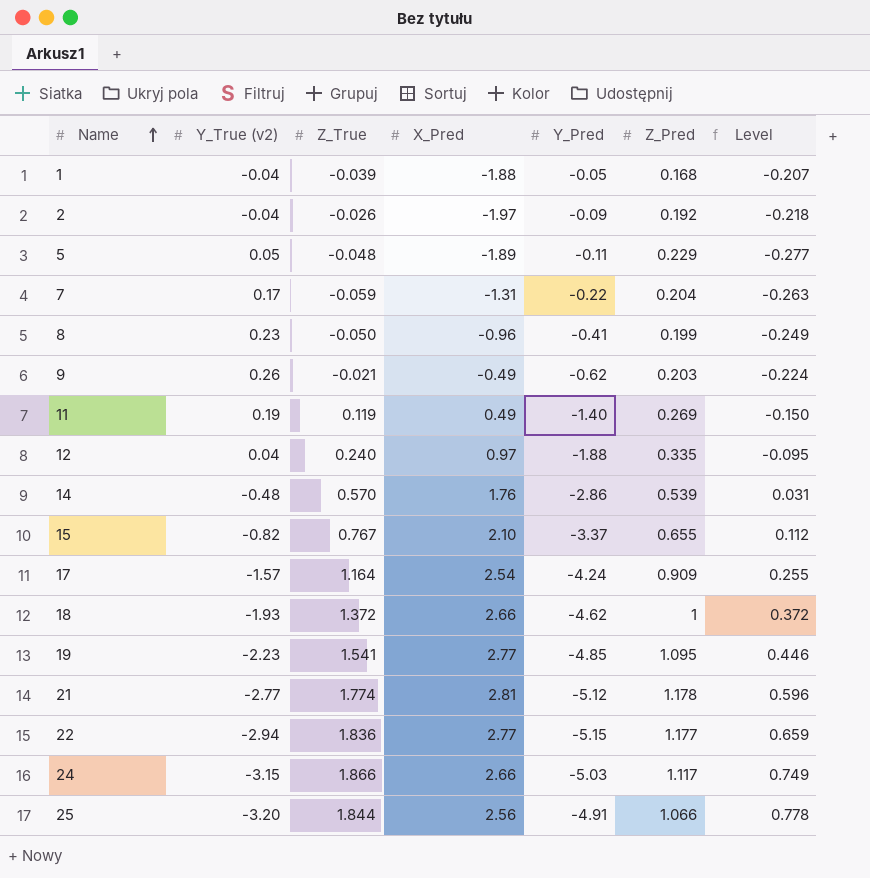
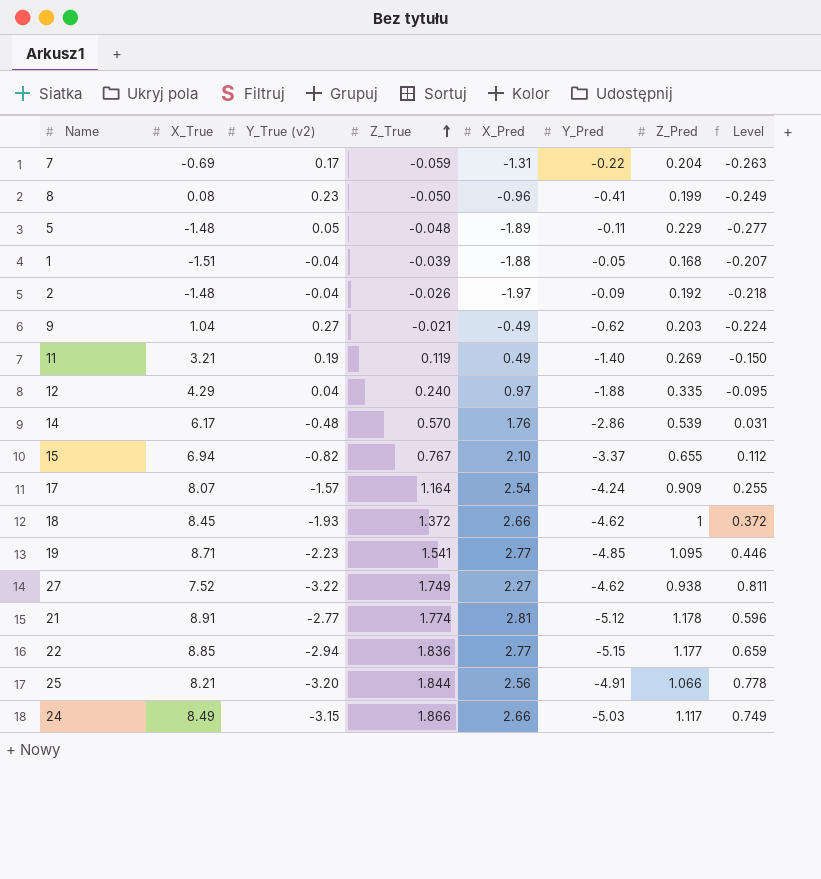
row order: Name ascending -> Z_True ascending
column X_True | position: none -> 2
9 | Y_True (v2): 0.26 -> 0.27
row 27: none -> 7.52 | -3.22 | 1.749 | 2.27 | -4.62 | 0.938 | 0.811

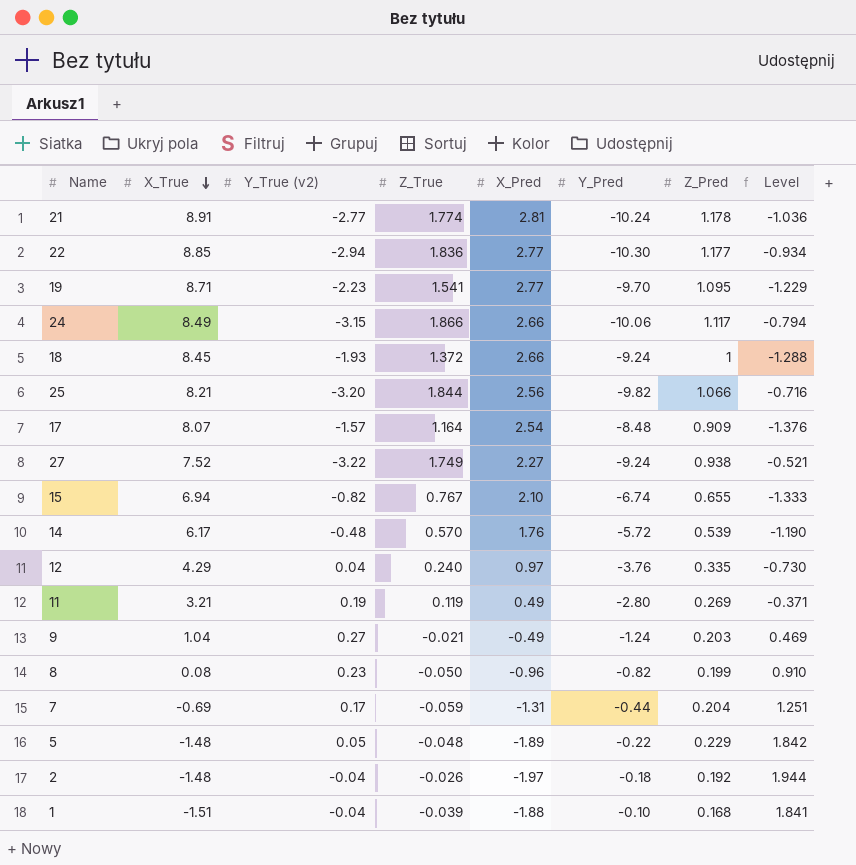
row order: Z_True ascending -> X_True descending
column Level | formula: [Z_True] - [Z_Pred] -> [Z_True] - [X_Pred]
21 | Y_Pred: -5.12 -> -10.24
22 | Y_Pred: -5.15 -> -10.30
19 | Y_Pred: -4.85 -> -9.70
24 | Y_Pred: -5.03 -> -10.06
18 | Y_Pred: -4.62 -> -9.24
25 | Y_Pred: -4.91 -> -9.82
17 | Y_Pred: -4.24 -> -8.48
27 | Y_Pred: -4.62 -> -9.24
15 | Y_Pred: -3.37 -> -6.74
14 | Y_Pred: -2.86 -> -5.72
12 | Y_Pred: -1.88 -> -3.76
11 | Y_Pred: -1.40 -> -2.80
9 | Y_Pred: -0.62 -> -1.24
8 | Y_Pred: -0.41 -> -0.82
7 | Y_Pred: -0.22 -> -0.44
5 | Y_Pred: -0.11 -> -0.22
2 | Y_Pred: -0.09 -> -0.18
1 | Y_Pred: -0.05 -> -0.10

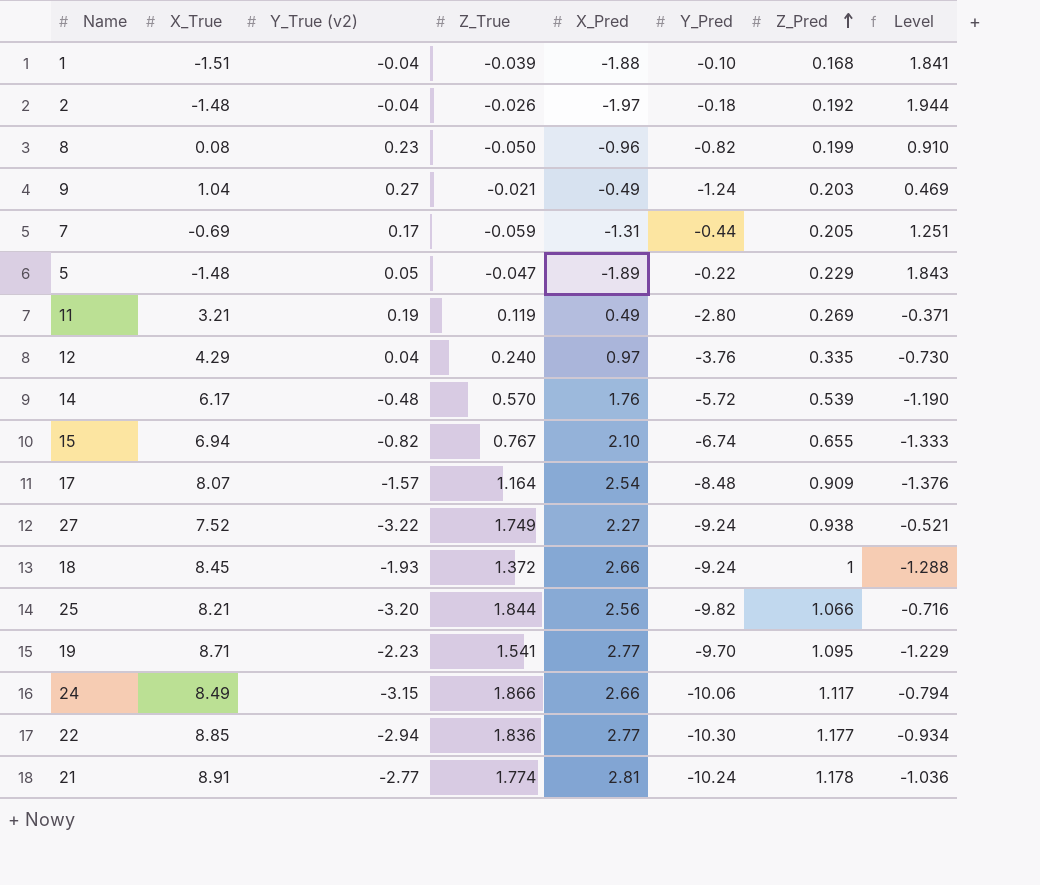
row order: X_True descending -> Z_Pred ascending
7 | Z_Pred: 0.204 -> 0.205
5 | Z_True: -0.048 -> -0.047
5 | Level: 1.842 -> 1.843

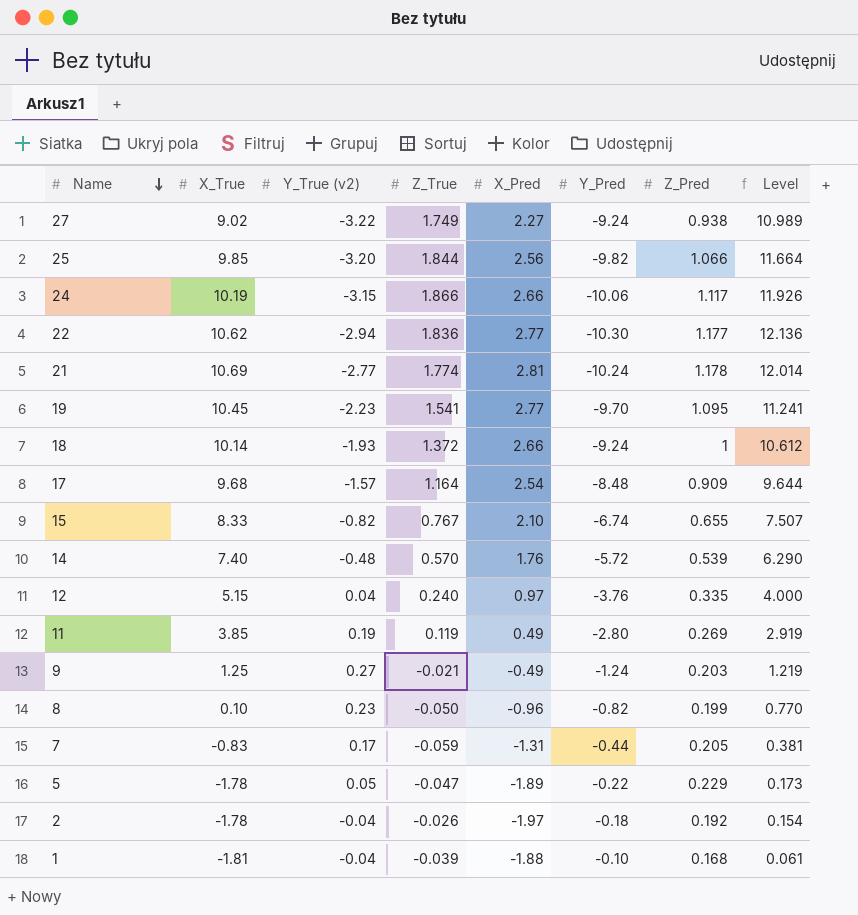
row order: Z_Pred ascending -> Name descending
column Level | formula: [Z_True] - [X_Pred] -> [Z_True] - [Y_Pred]
27 | X_True: 7.52 -> 9.02
25 | X_True: 8.21 -> 9.85
24 | X_True: 8.49 -> 10.19
22 | X_True: 8.85 -> 10.62
21 | X_True: 8.91 -> 10.69
19 | X_True: 8.71 -> 10.45
18 | X_True: 8.45 -> 10.14
17 | X_True: 8.07 -> 9.68
15 | X_True: 6.94 -> 8.33
14 | X_True: 6.17 -> 7.40
12 | X_True: 4.29 -> 5.15
11 | X_True: 3.21 -> 3.85
9 | X_True: 1.04 -> 1.25
8 | X_True: 0.08 -> 0.10
7 | X_True: -0.69 -> -0.83
5 | X_True: -1.48 -> -1.78
2 | X_True: -1.48 -> -1.78
1 | X_True: -1.51 -> -1.81

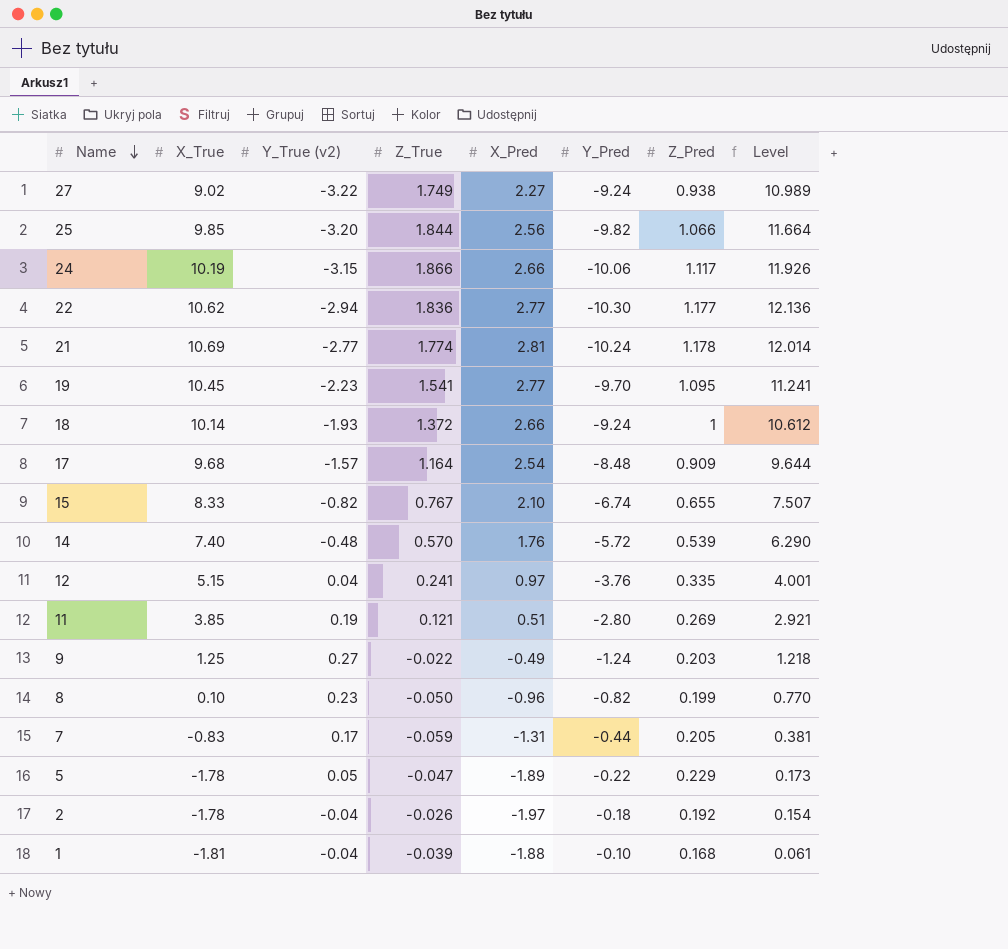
12 | Z_True: 0.240 -> 0.241
12 | Level: 4.000 -> 4.001
11 | Z_True: 0.119 -> 0.121
11 | X_Pred: 0.49 -> 0.51
11 | Level: 2.919 -> 2.921
9 | Z_True: -0.021 -> -0.022
9 | Level: 1.219 -> 1.218

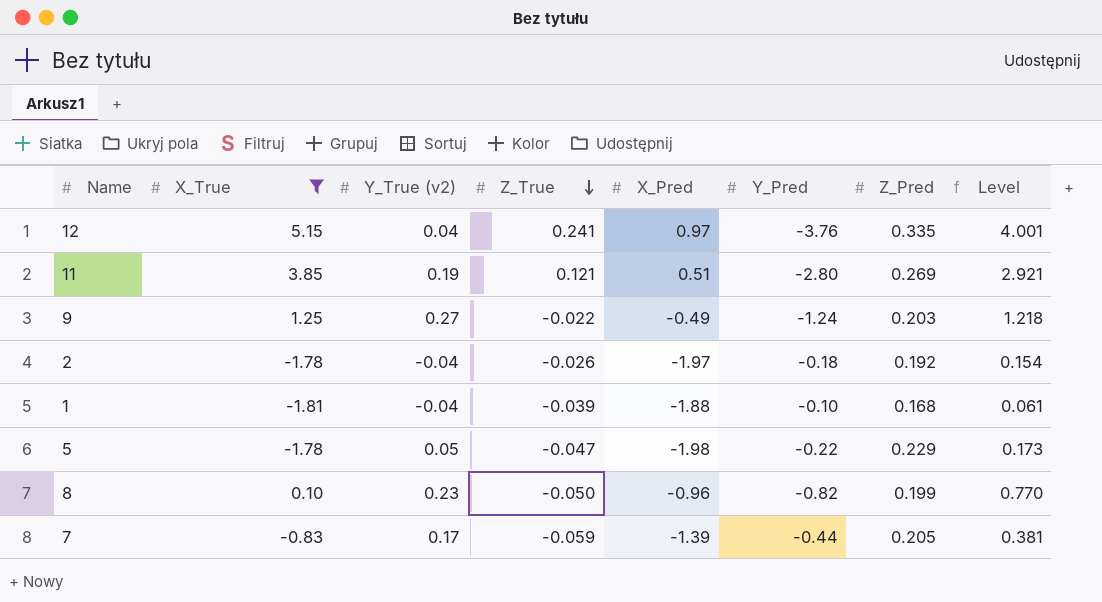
filter: none -> X_True <= 5.15
row order: Name descending -> Z_True descending
5 | X_Pred: -1.89 -> -1.98
7 | X_Pred: -1.31 -> -1.39

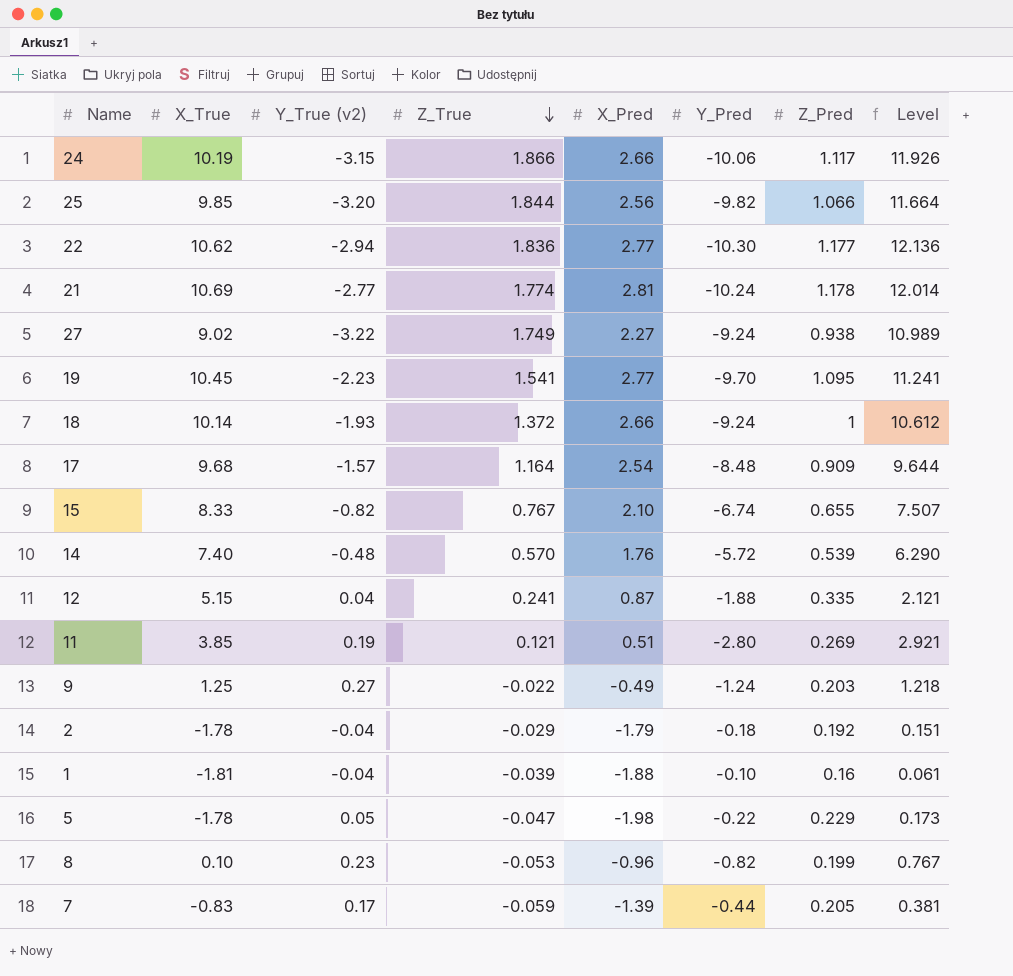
filter: X_True <= 5.15 -> none
12 | X_Pred: 0.97 -> 0.87
12 | Y_Pred: -3.76 -> -1.88
12 | Level: 4.001 -> 2.121
2 | Z_True: -0.026 -> -0.029
2 | X_Pred: -1.97 -> -1.79
2 | Level: 0.154 -> 0.151
1 | Z_Pred: 0.168 -> 0.16
8 | Z_True: -0.050 -> -0.053
8 | Level: 0.770 -> 0.767

